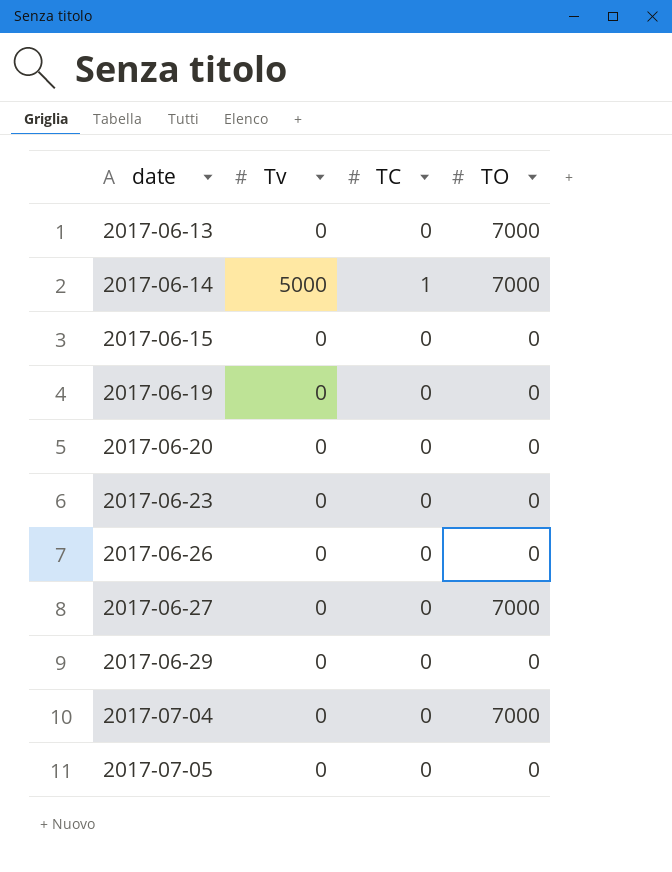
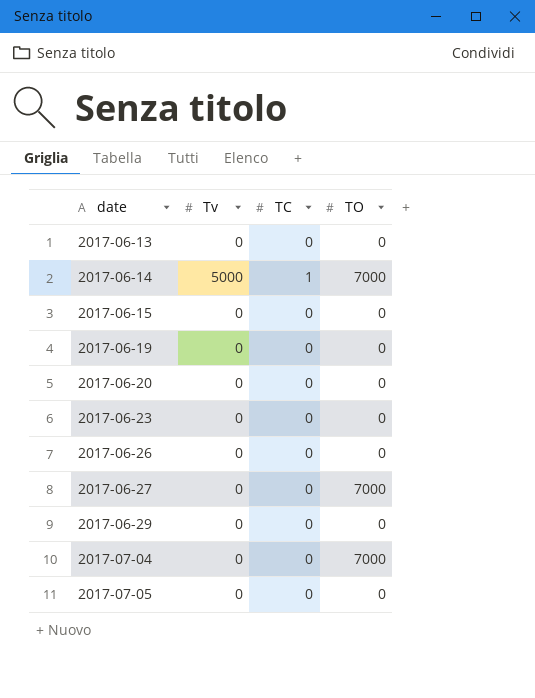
2017-06-13 | TO: 7000 -> 0

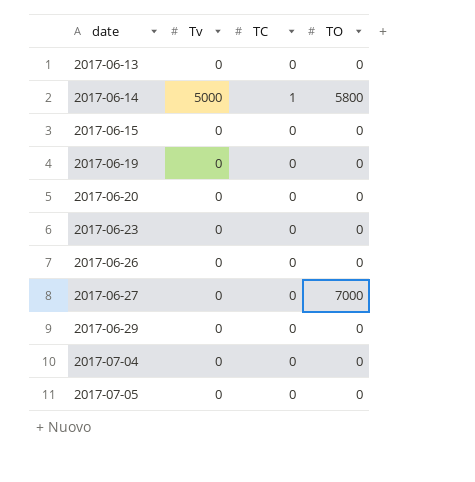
2017-06-14 | TO: 7000 -> 5800
2017-07-04 | TO: 7000 -> 0

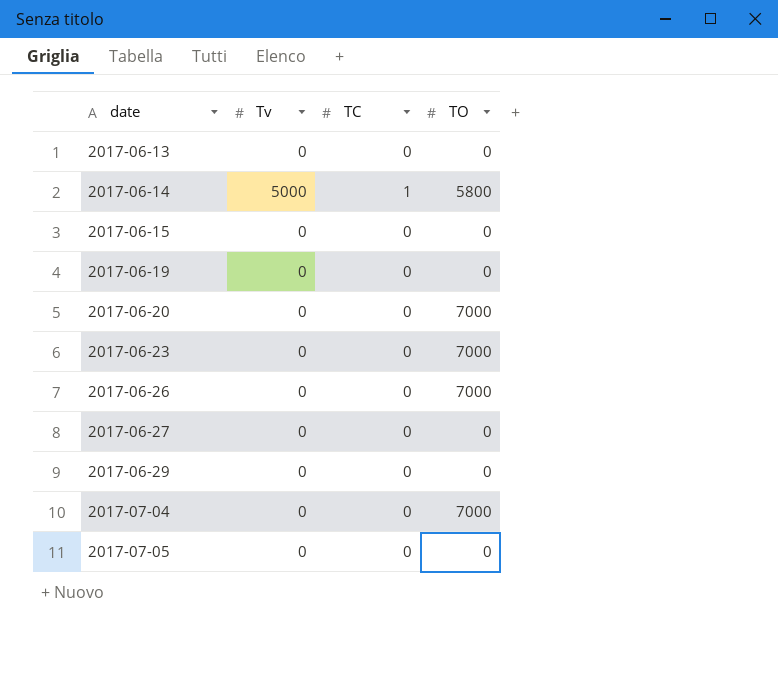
2017-06-20 | TO: 0 -> 7000
2017-06-23 | TO: 0 -> 7000
2017-06-26 | TO: 0 -> 7000
2017-06-27 | TO: 7000 -> 0
2017-07-04 | TO: 0 -> 7000

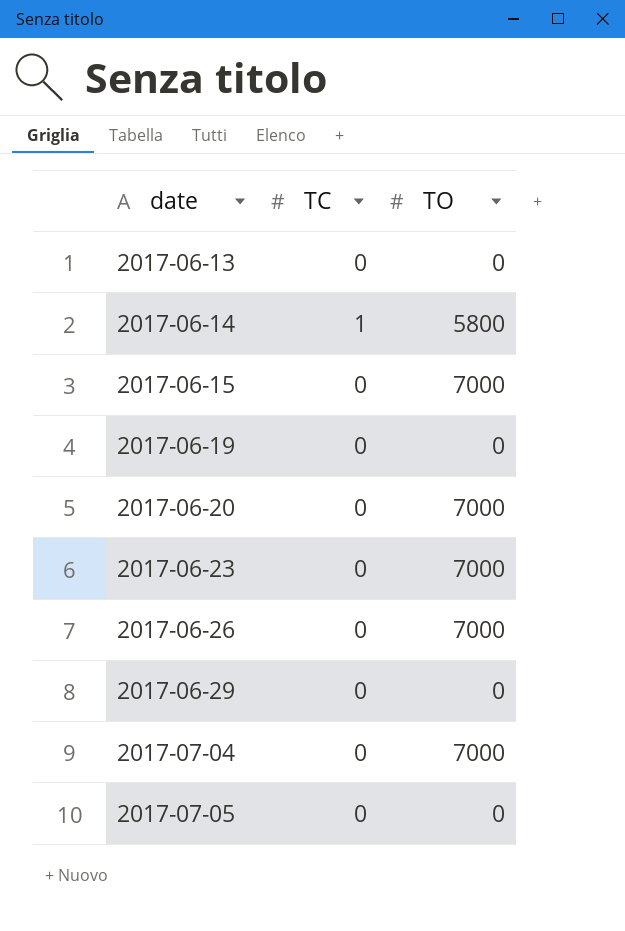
column Tv | position: 2 -> none
row 2017-06-27: 0 | 0 | 0 -> none
2017-06-15 | TO: 0 -> 7000

